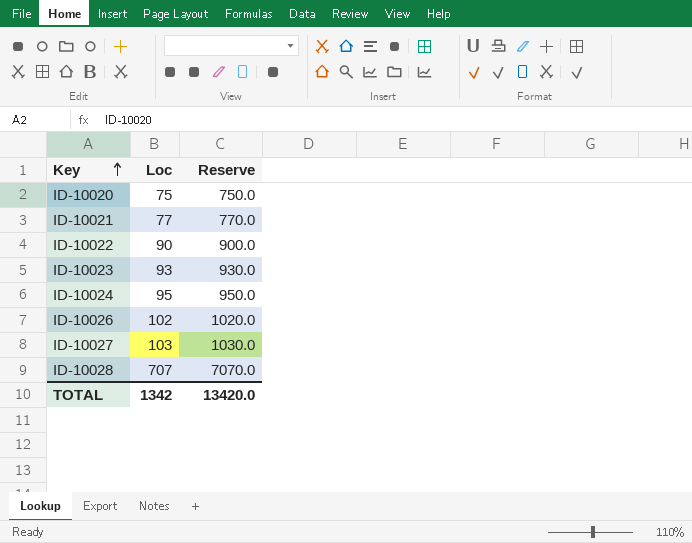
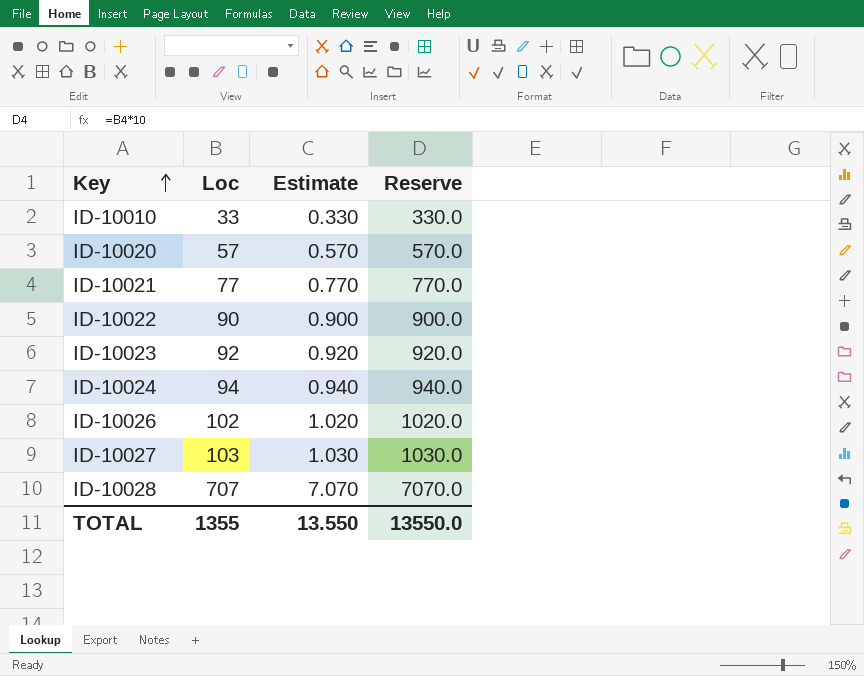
column Estimate | formula: none -> [Loc] * 0.01
row ID-10010: none -> 33 | 0.330 | 330.0
ID-10020 | Loc: 75 -> 57
ID-10020 | Reserve: 750.0 -> 570.0
ID-10023 | Loc: 93 -> 92
ID-10023 | Reserve: 930.0 -> 920.0
ID-10024 | Loc: 95 -> 94
ID-10024 | Reserve: 950.0 -> 940.0
TOTAL | Loc: 1342 -> 1355
TOTAL | Reserve: 13420.0 -> 13550.0

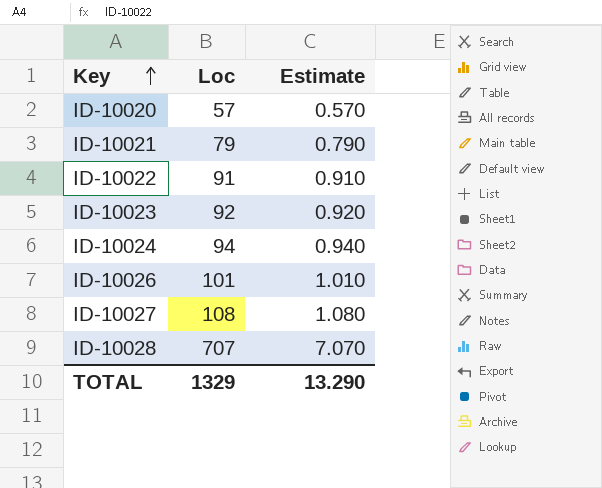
column Reserve | formula: [Loc] * 10 -> none
row ID-10010: 33 | 0.330 | 330.0 -> none
ID-10021 | Loc: 77 -> 79
ID-10021 | Estimate: 0.770 -> 0.790
ID-10022 | Loc: 90 -> 91
ID-10022 | Estimate: 0.900 -> 0.910
ID-10026 | Loc: 102 -> 101
ID-10026 | Estimate: 1.020 -> 1.010
ID-10027 | Loc: 103 -> 108
ID-10027 | Estimate: 1.030 -> 1.080
TOTAL | Loc: 1355 -> 1329
TOTAL | Estimate: 13.550 -> 13.290

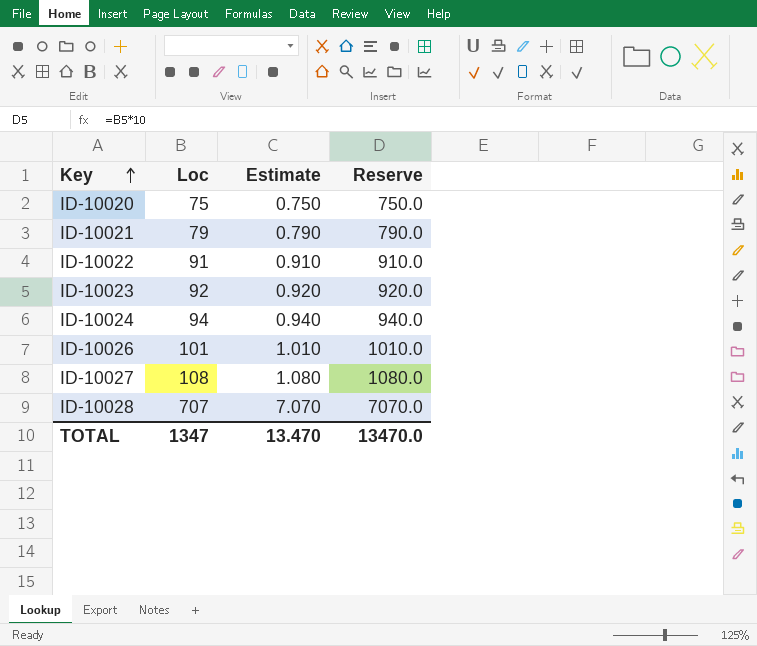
column Reserve | formula: none -> [Loc] * 10
ID-10020 | Loc: 57 -> 75
ID-10020 | Estimate: 0.570 -> 0.750
TOTAL | Loc: 1329 -> 1347
TOTAL | Estimate: 13.290 -> 13.470

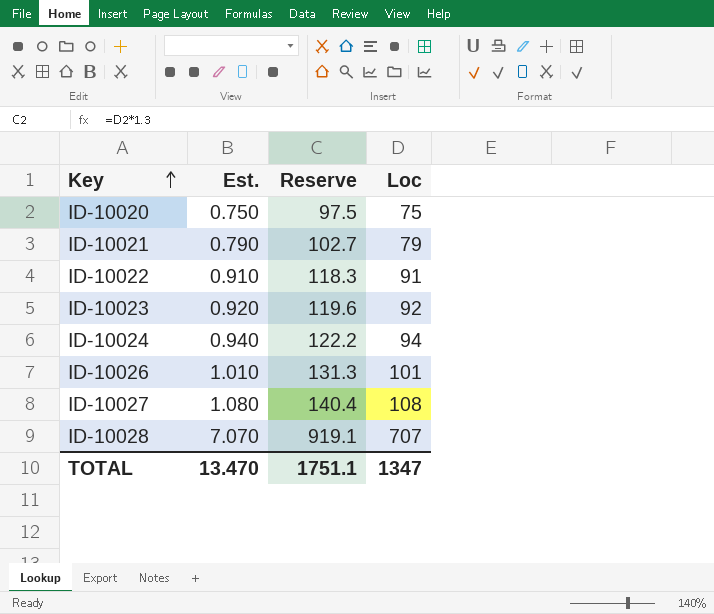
column name: Estimate -> Est.
column Reserve | formula: [Loc] * 10 -> [Loc] * 1.3
column Loc | position: 2 -> 4
TOTAL | Reserve: 13470.0 -> 1751.1

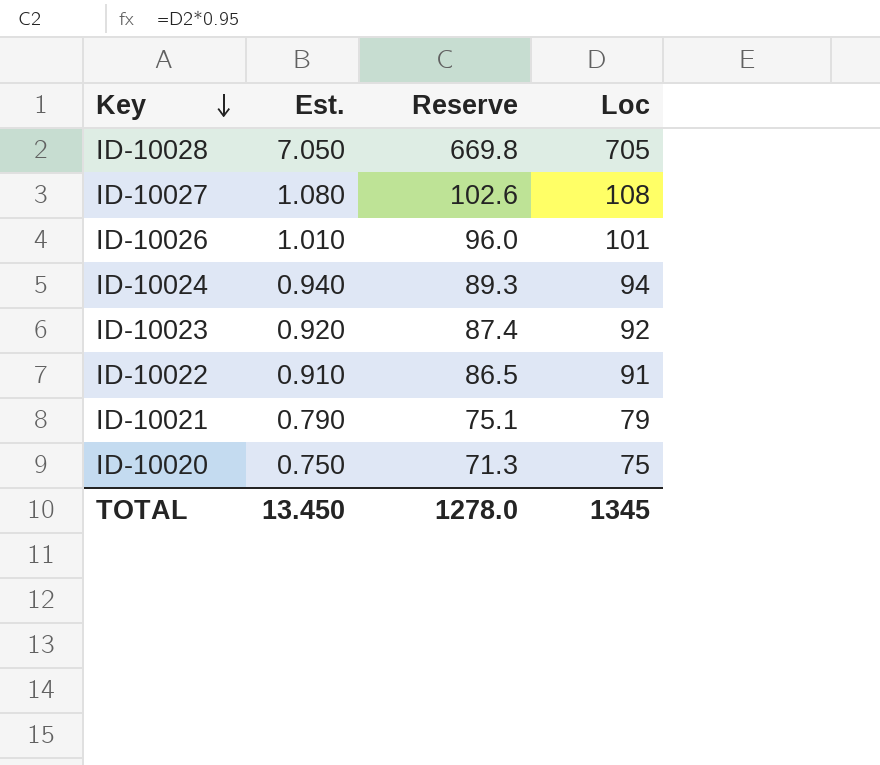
row order: Key ascending -> Key descending
column Reserve | formula: [Loc] * 1.3 -> [Loc] * 0.95
ID-10028 | Est.: 7.070 -> 7.050
ID-10028 | Loc: 707 -> 705
TOTAL | Est.: 13.470 -> 13.450
TOTAL | Reserve: 1751.1 -> 1278.0
TOTAL | Loc: 1347 -> 1345

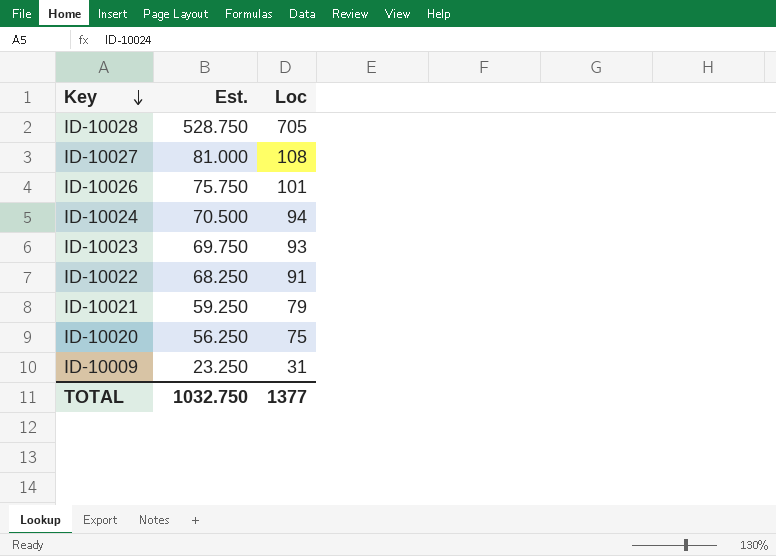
column Reserve | formula: [Loc] * 0.95 -> none
column Est. | formula: [Loc] * 0.01 -> [Loc] * 0.75
ID-10023 | Loc: 92 -> 93
row ID-10009: none -> 23.250 | 31
TOTAL | Est.: 13.450 -> 1032.750
TOTAL | Loc: 1345 -> 1377

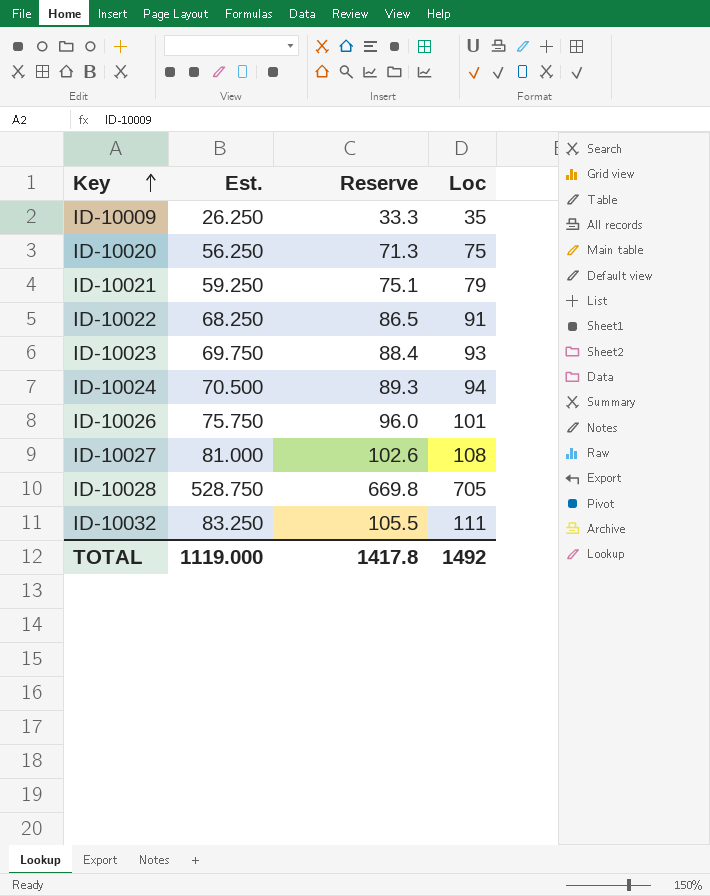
row order: Key descending -> Key ascending
column Reserve | formula: none -> [Loc] * 0.95
ID-10009 | Est.: 23.250 -> 26.250
ID-10009 | Loc: 31 -> 35
row ID-10032: none -> 83.250 | 105.5 | 111
TOTAL | Est.: 1032.750 -> 1119.000
TOTAL | Loc: 1377 -> 1492

